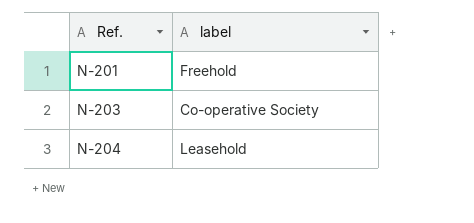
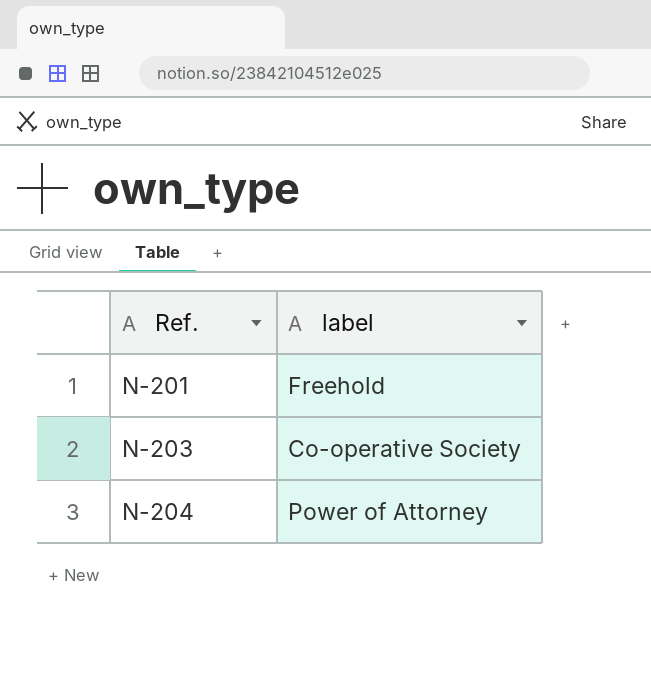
N-204 | label: Leasehold -> Power of Attorney

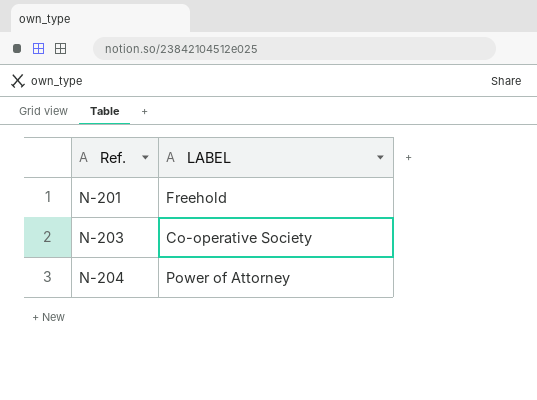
column name: label -> LABEL

